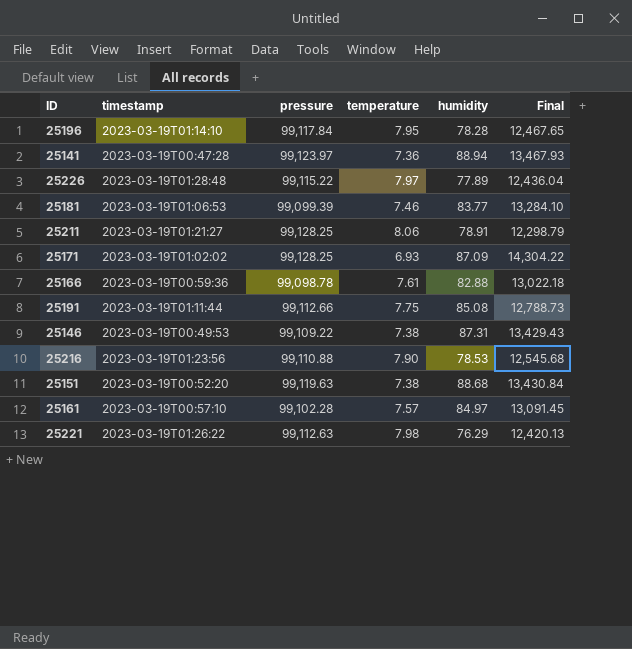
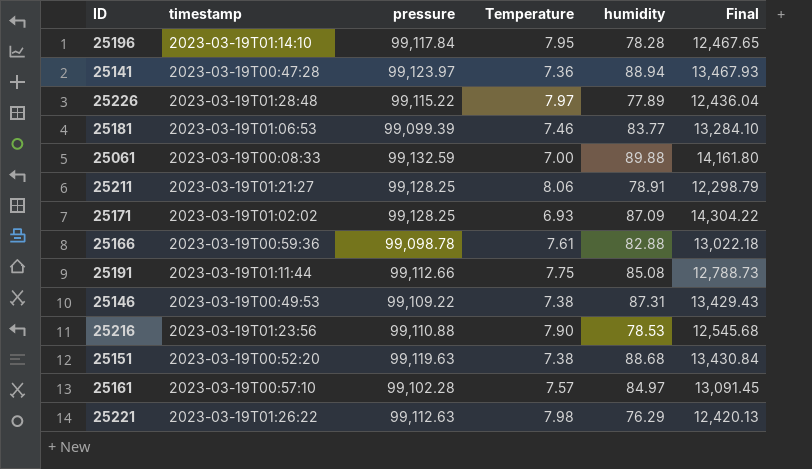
column name: temperature -> Temperature
row 25061: none -> 2023-03-19T00:08:33 | 99,132.59 | 7.00 | 89.88 | 14,161.80

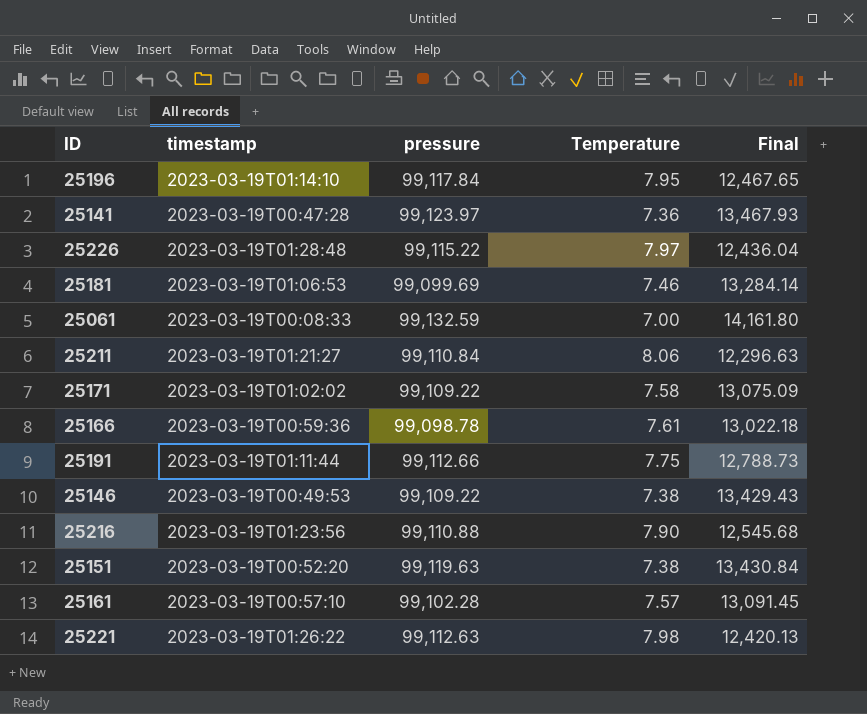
column humidity | position: 5 -> none
25181 | pressure: 99,099.39 -> 99,099.69
25181 | Final: 13,284.10 -> 13,284.14
25211 | pressure: 99,128.25 -> 99,110.84
25211 | Final: 12,298.79 -> 12,296.63
25171 | pressure: 99,128.25 -> 99,109.22
25171 | Temperature: 6.93 -> 7.58
25171 | Final: 14,304.22 -> 13,075.09

